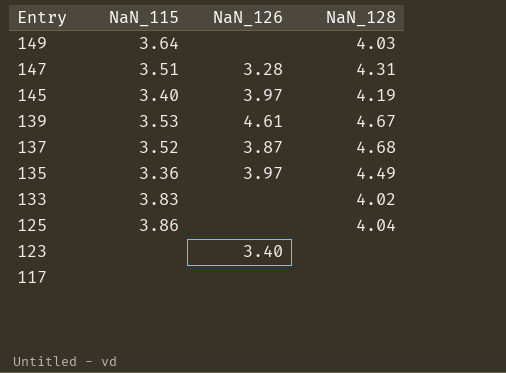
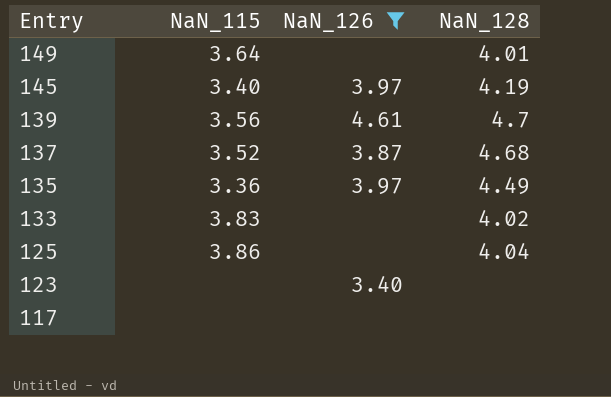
filter: none -> NaN_126 != 3.28
149 | NaN_128: 4.03 -> 4.01
139 | NaN_115: 3.53 -> 3.56
139 | NaN_128: 4.67 -> 4.7

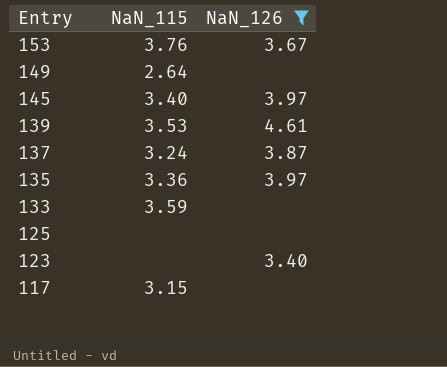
column NaN_128 | position: 4 -> none
row 153: none -> 3.76 | 3.67
149 | NaN_115: 3.64 -> 2.64
139 | NaN_115: 3.56 -> 3.53
137 | NaN_115: 3.52 -> 3.24
133 | NaN_115: 3.83 -> 3.59
125 | NaN_115: 3.86 -> none
117 | NaN_115: none -> 3.15

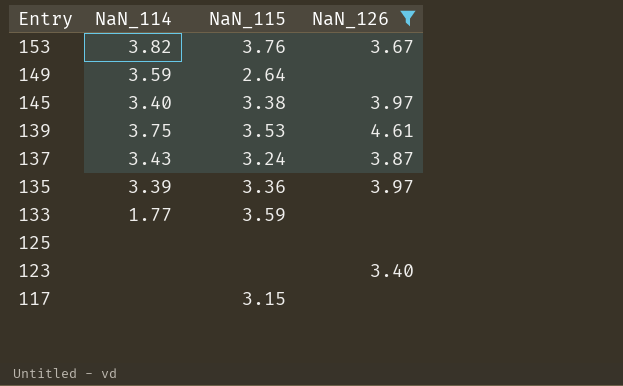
column NaN_114 | position: none -> 2
145 | NaN_115: 3.40 -> 3.38

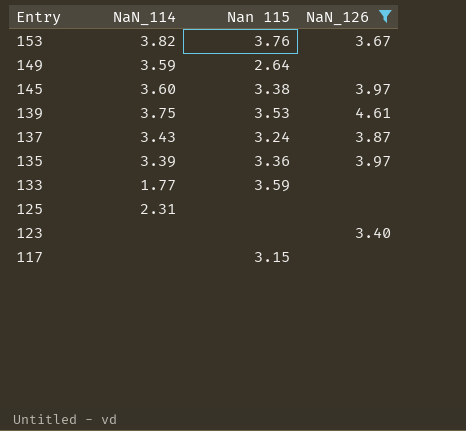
column name: NaN_115 -> Nan 115
145 | NaN_114: 3.40 -> 3.60
125 | NaN_114: none -> 2.31

